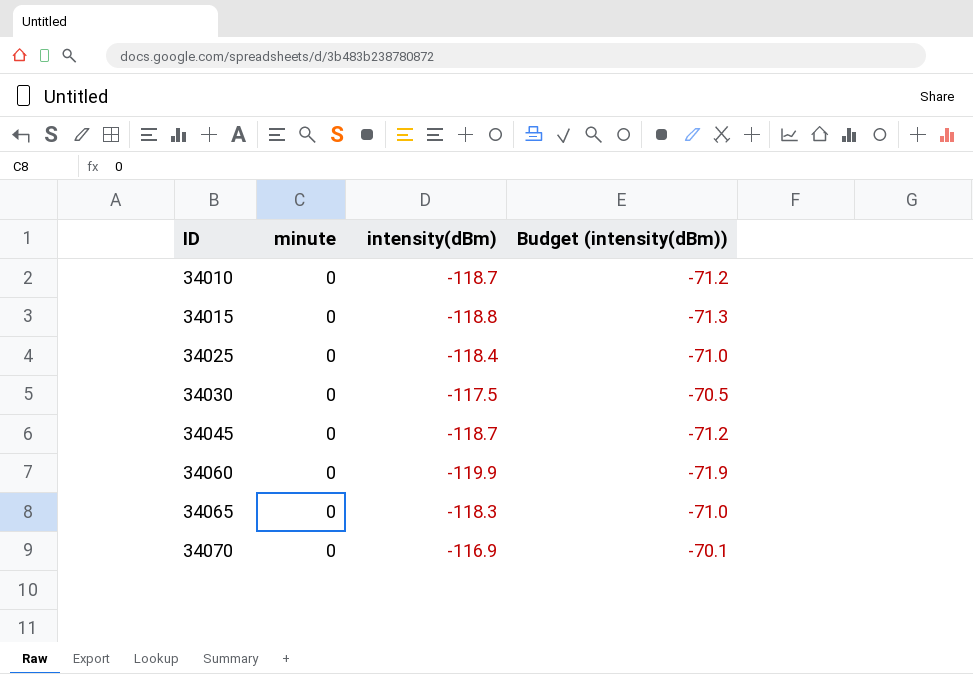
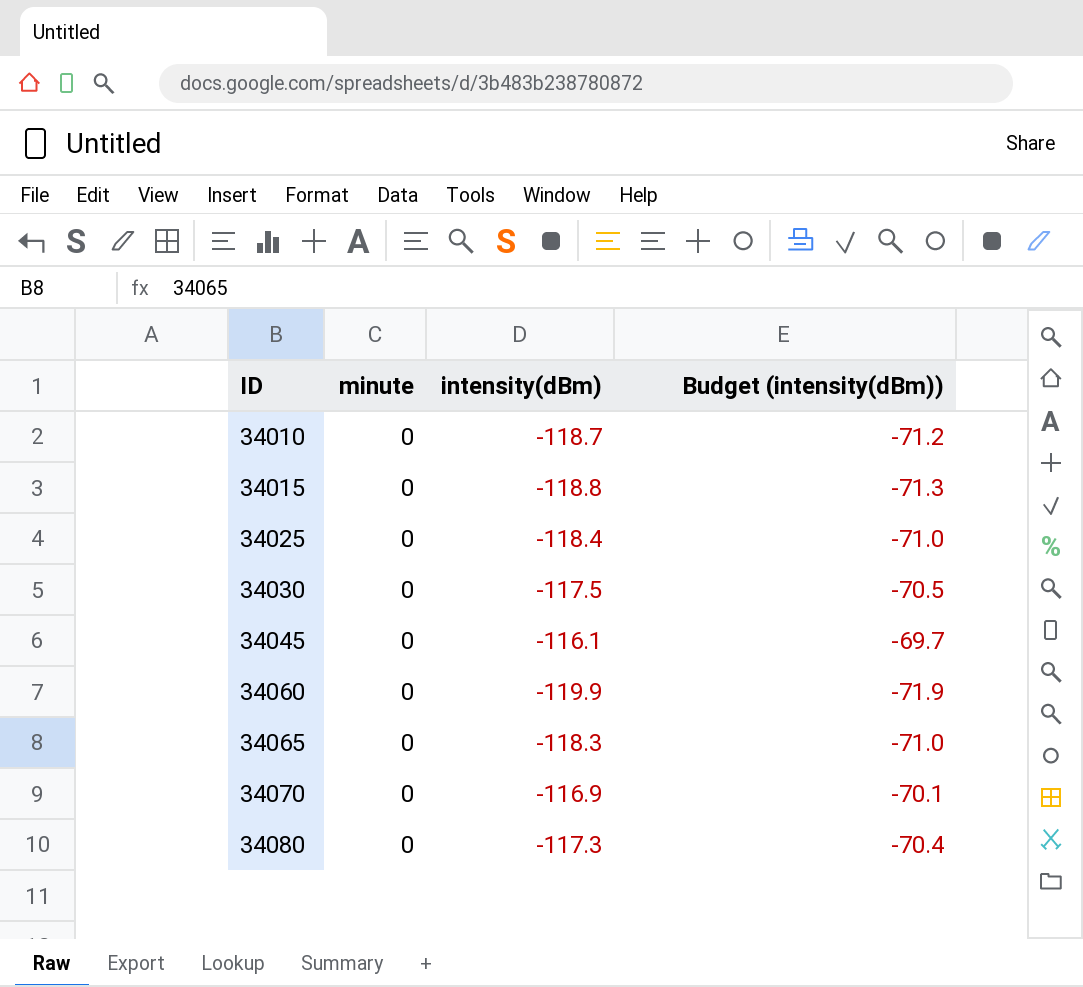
34045 | intensity(dBm): -118.7 -> -116.1
34045 | Budget (intensity(dBm)): -71.2 -> -69.7
row 34080: none -> 0 | -117.3 | -70.4

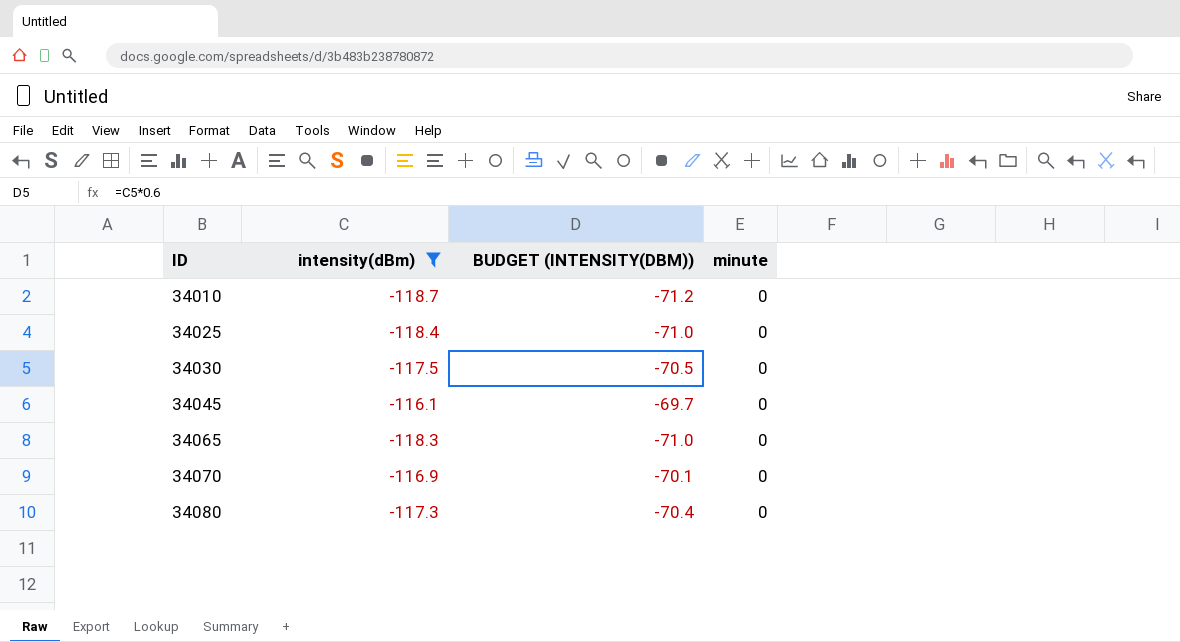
filter: none -> intensity(dBm) >= -118.7
column name: Budget (intensity(dBm)) -> BUDGET (INTENSITY(DBM))
column minute | position: 2 -> 4

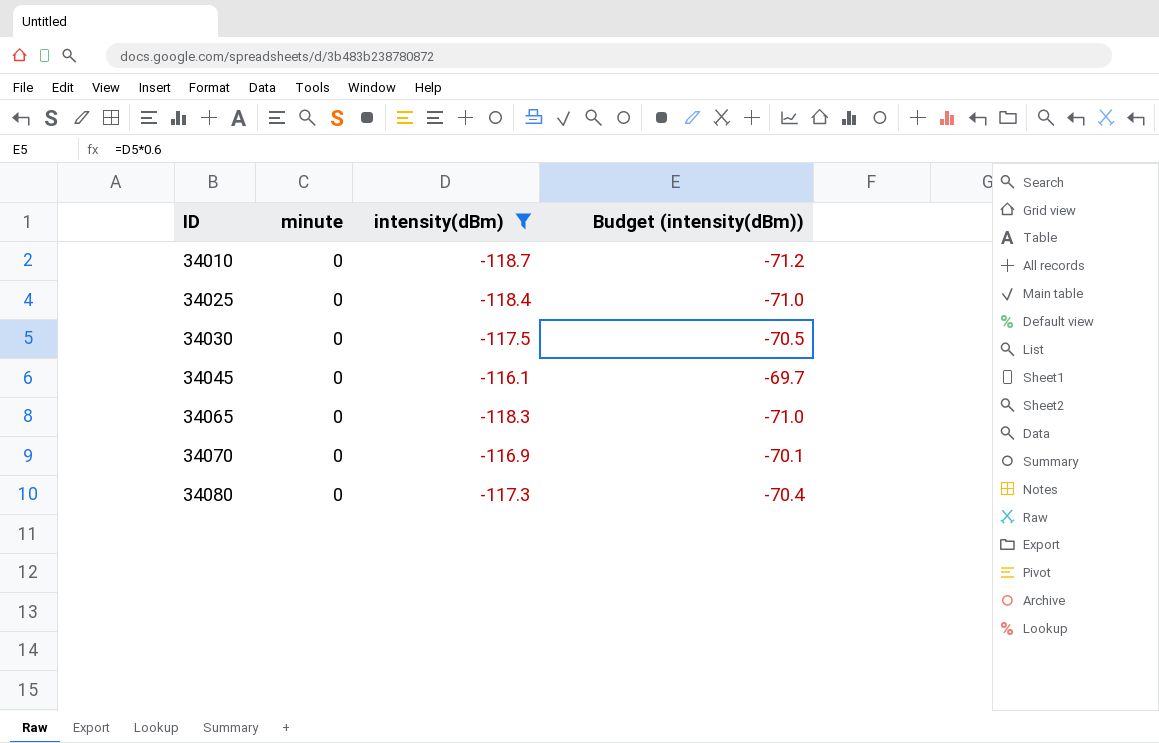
column minute | position: 4 -> 2
column name: BUDGET (INTENSITY(DBM)) -> Budget (intensity(dBm))

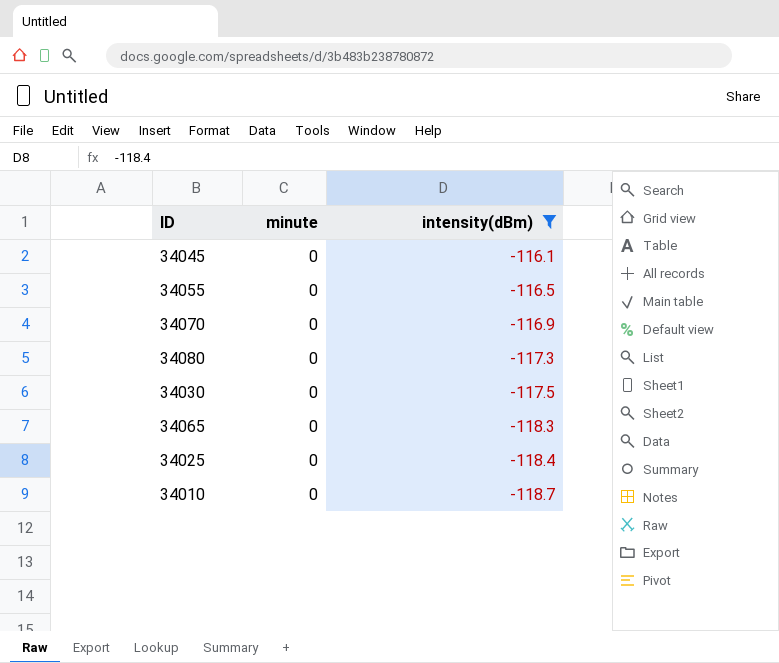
row order: ID ascending -> intensity(dBm) descending
column Budget (intensity(dBm)) | formula: [intensity(dBm)] * 0.6 -> none
row 34055: none -> 0 | -116.5

